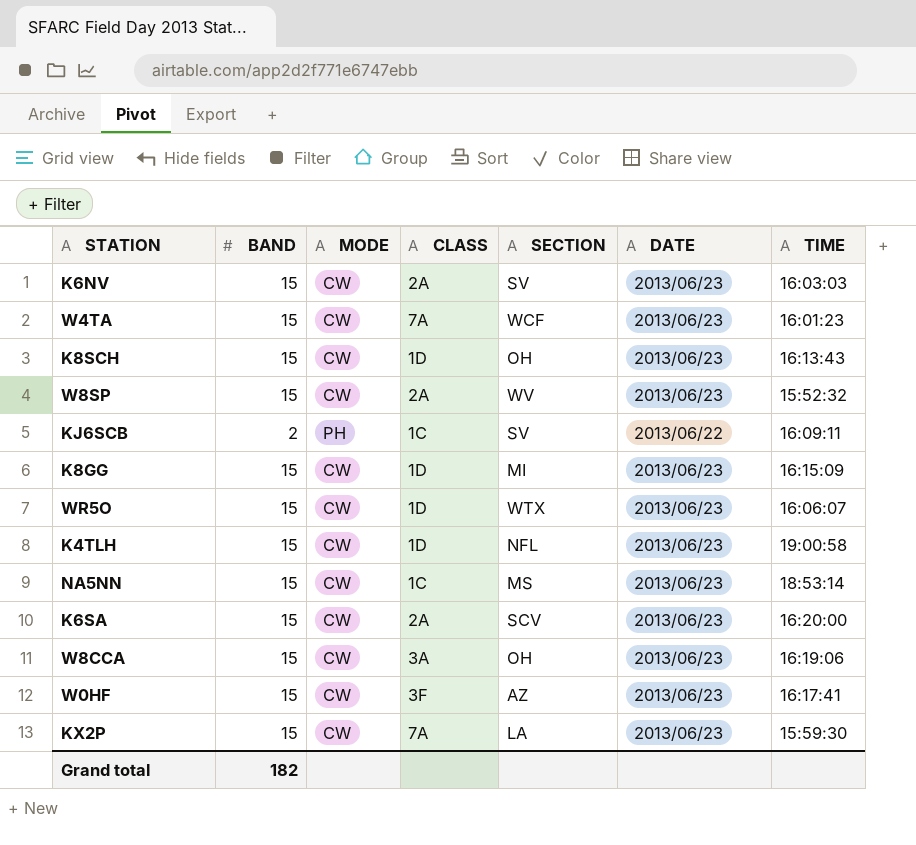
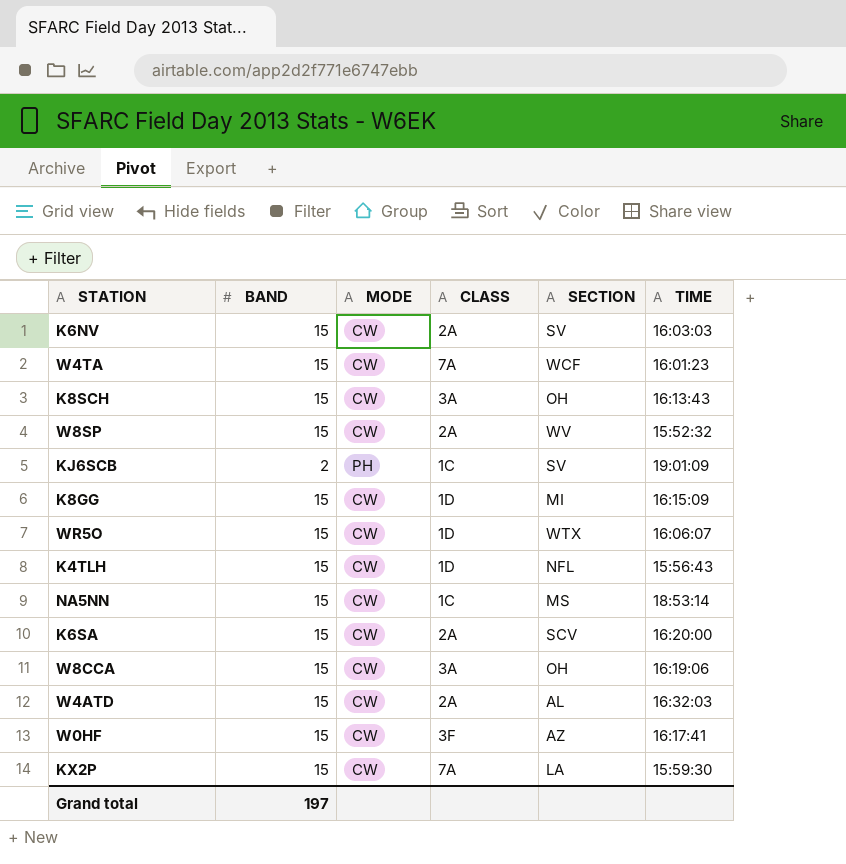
column DATE | position: 6 -> none
K8SCH | CLASS: 1D -> 3A
KJ6SCB | TIME: 16:09:11 -> 19:01:09
K4TLH | TIME: 19:00:58 -> 15:56:43
row W4ATD: none -> 15 | CW | 2A | AL | 16:32:03
Grand total | BAND: 182 -> 197

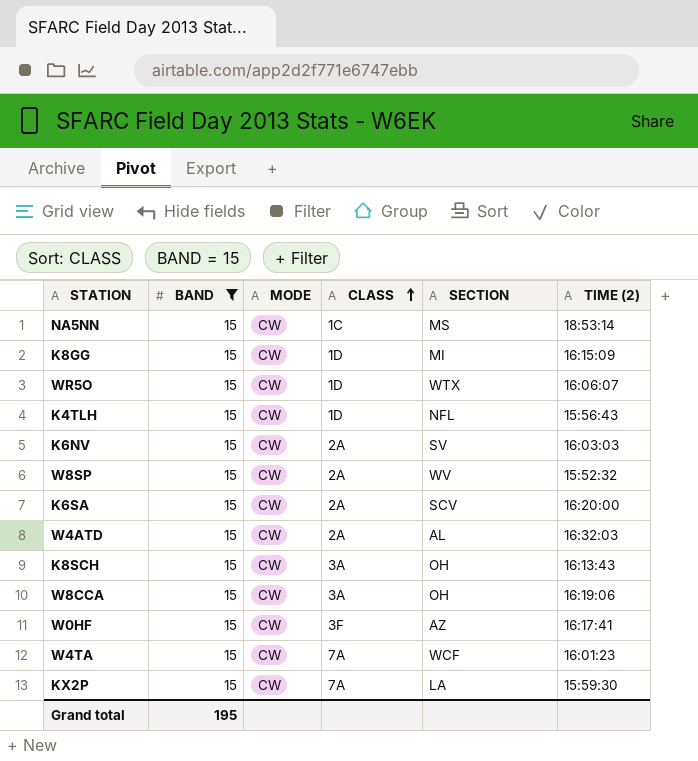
filter: none -> BAND = 15
row order: none -> CLASS ascending
column name: TIME -> TIME (2)
Grand total | BAND: 197 -> 195

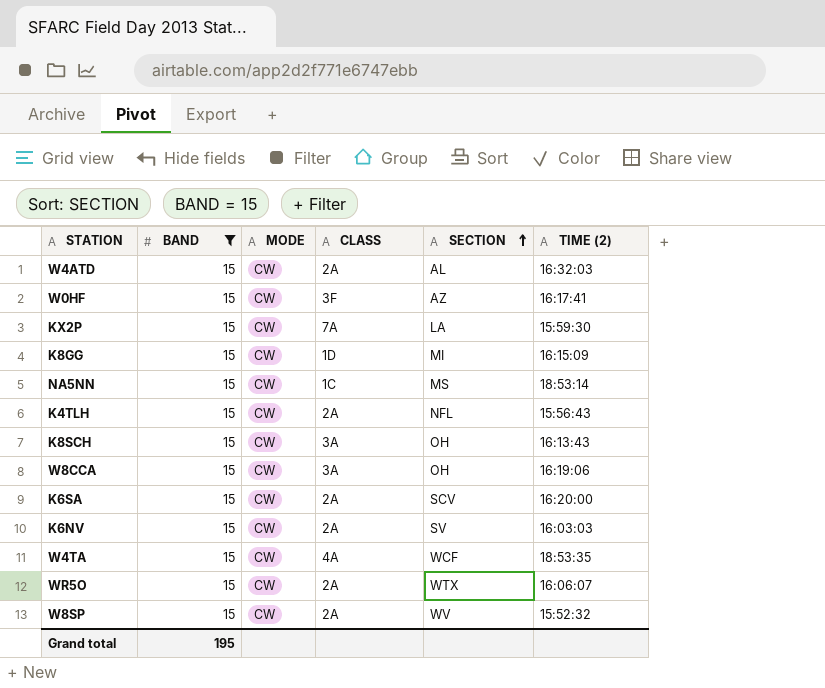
row order: CLASS ascending -> SECTION ascending
K4TLH | CLASS: 1D -> 2A
W4TA | CLASS: 7A -> 4A
W4TA | TIME (2): 16:01:23 -> 18:53:35
WR5O | CLASS: 1D -> 2A

